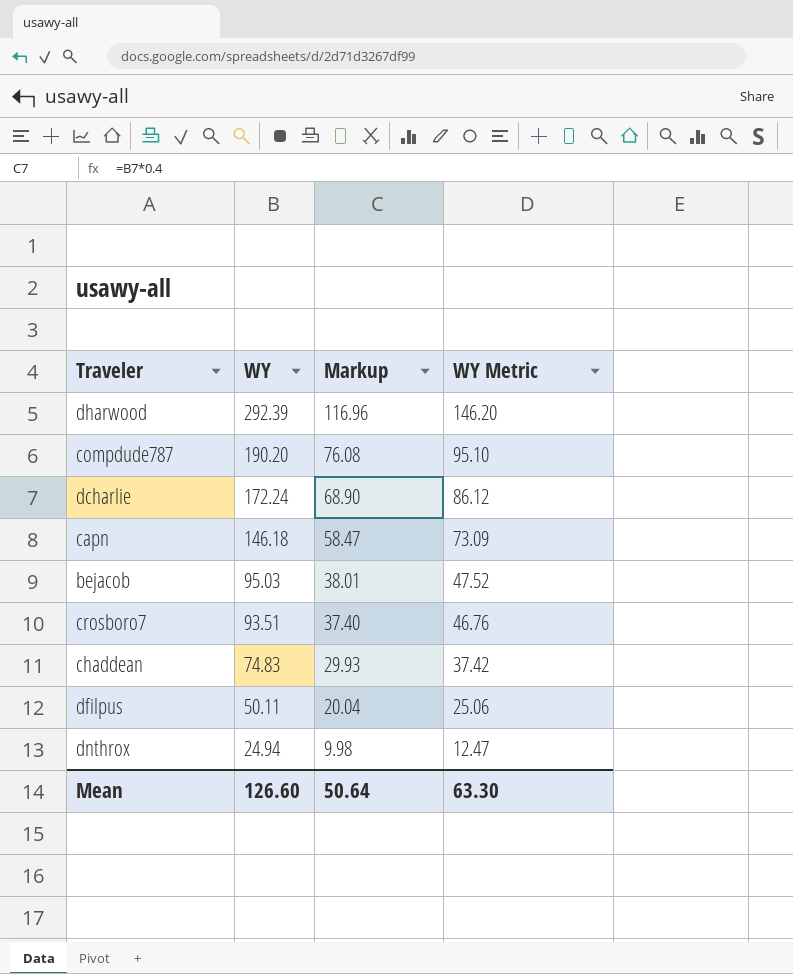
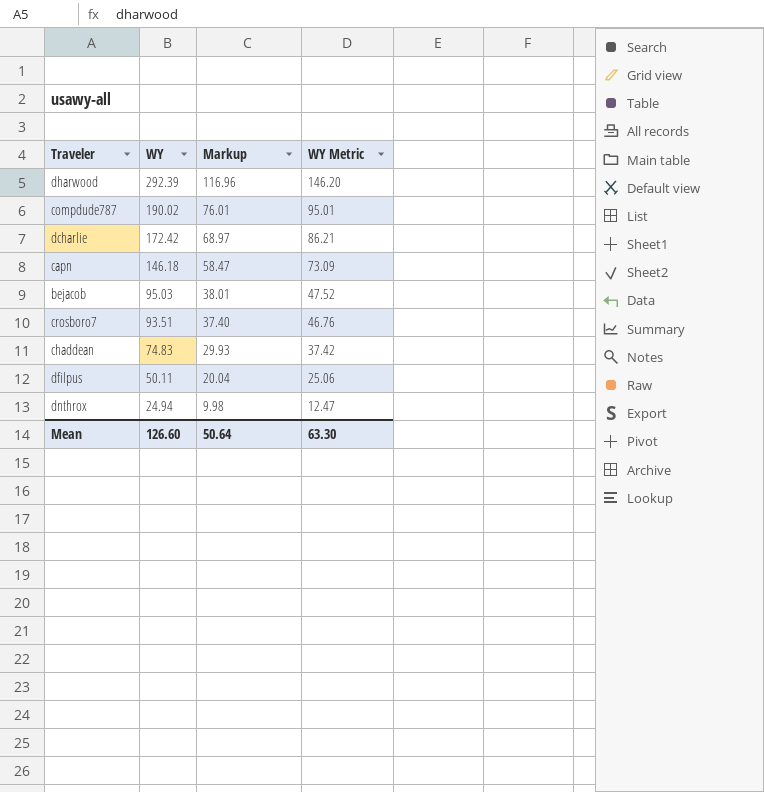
compdude787 | WY: 190.20 -> 190.02
compdude787 | Markup: 76.08 -> 76.01
compdude787 | WY Metric: 95.10 -> 95.01
dcharlie | WY: 172.24 -> 172.42
dcharlie | Markup: 68.90 -> 68.97
dcharlie | WY Metric: 86.12 -> 86.21

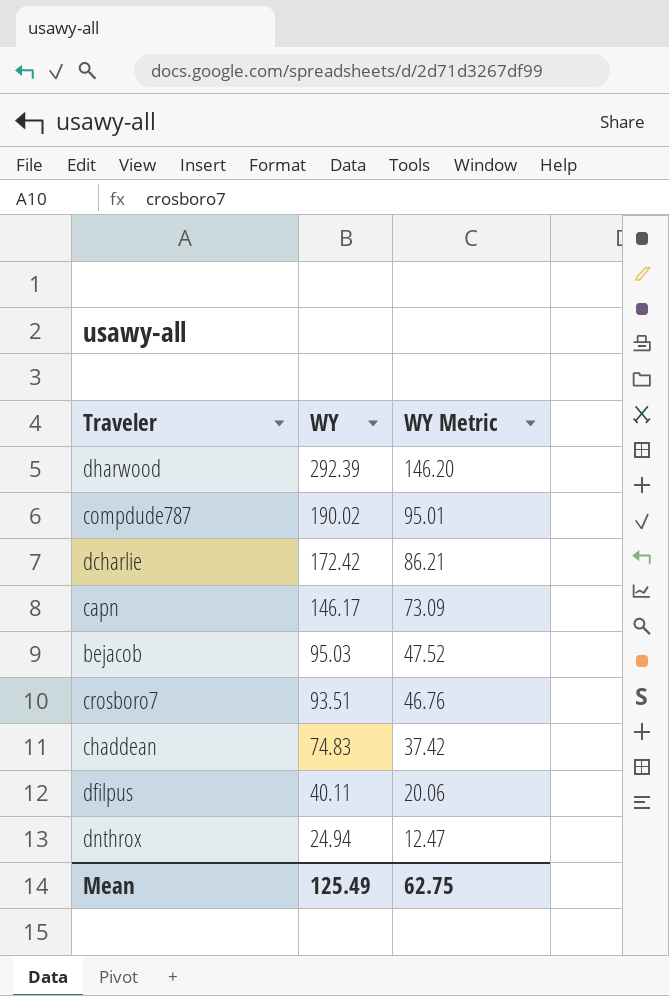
column Markup | formula: [WY] * 0.4 -> none
capn | WY: 146.18 -> 146.17
dfilpus | WY: 50.11 -> 40.11
dfilpus | WY Metric: 25.06 -> 20.06
Mean | WY: 126.60 -> 125.49
Mean | WY Metric: 63.30 -> 62.75

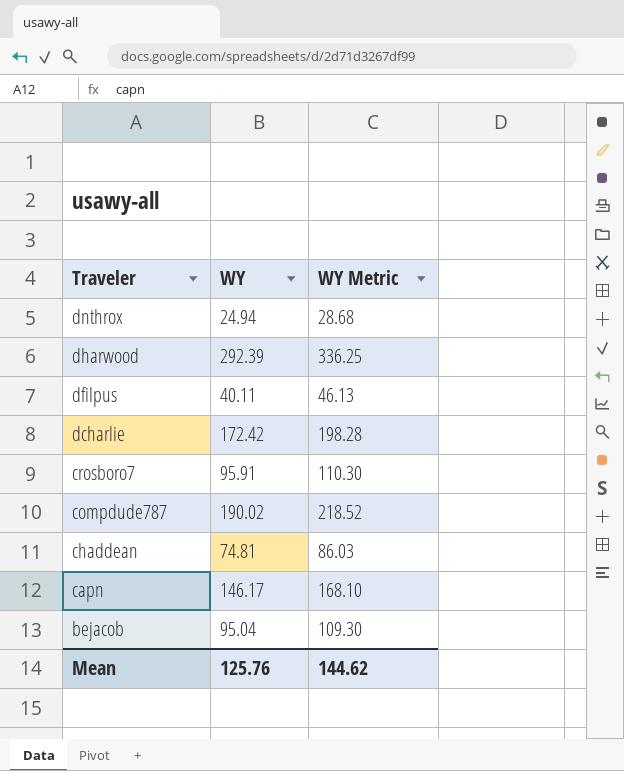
row order: WY descending -> Traveler descending
column WY Metric | formula: [WY] * 0.5 -> [WY] * 1.15
crosboro7 | WY: 93.51 -> 95.91
chaddean | WY: 74.83 -> 74.81
bejacob | WY: 95.03 -> 95.04
Mean | WY: 125.49 -> 125.76
Mean | WY Metric: 62.75 -> 144.62

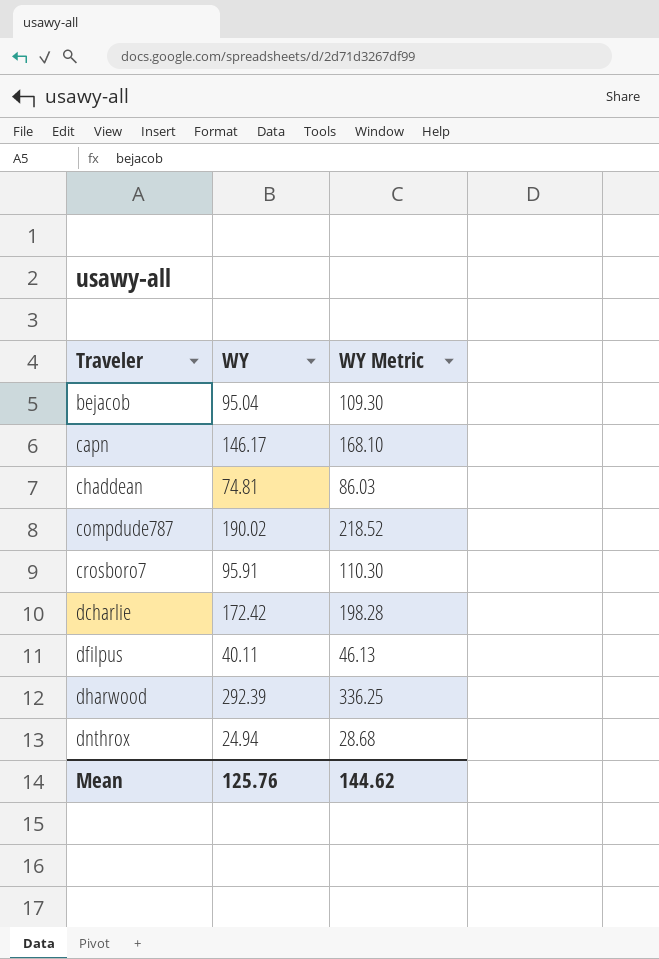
row order: Traveler descending -> Traveler ascending

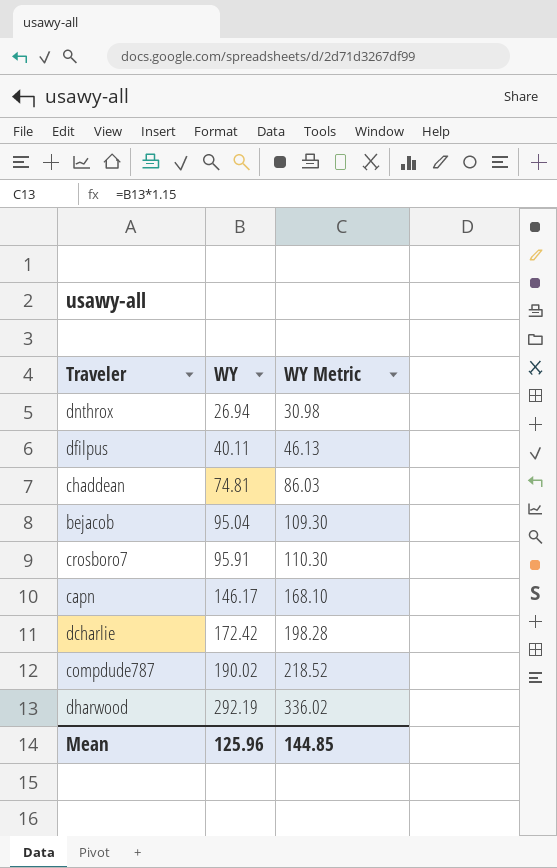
row order: Traveler ascending -> WY ascending
dnthrox | WY: 24.94 -> 26.94
dnthrox | WY Metric: 28.68 -> 30.98
dharwood | WY: 292.39 -> 292.19
dharwood | WY Metric: 336.25 -> 336.02
Mean | WY: 125.76 -> 125.96
Mean | WY Metric: 144.62 -> 144.85

